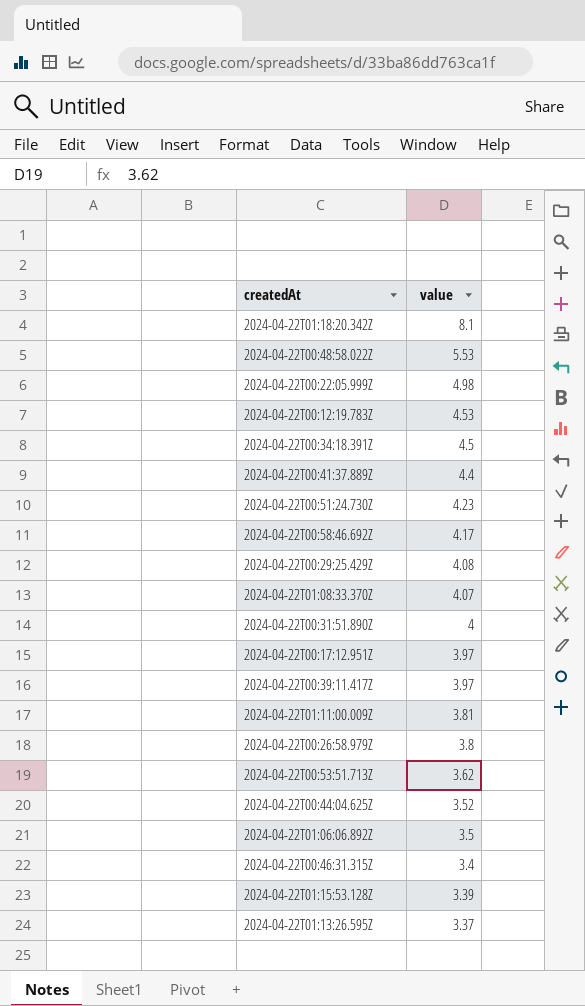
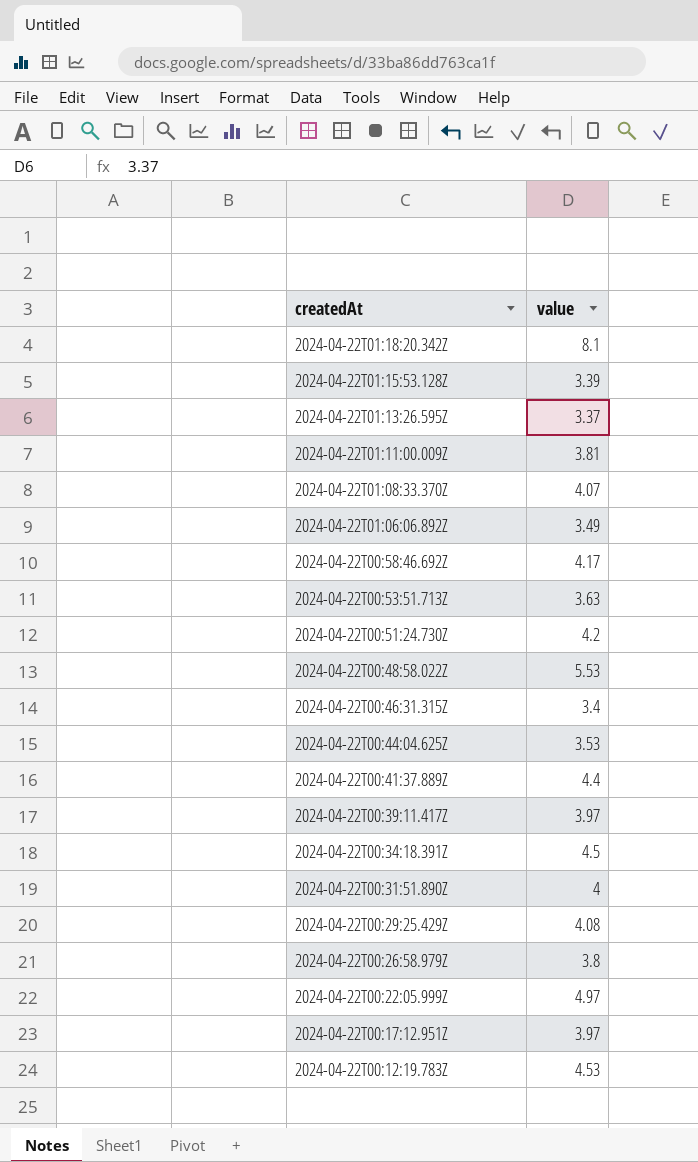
row order: value descending -> createdAt descending
2024-04-22T01:06:06.892Z | value: 3.5 -> 3.49
2024-04-22T00:53:51.713Z | value: 3.62 -> 3.63
2024-04-22T00:51:24.730Z | value: 4.23 -> 4.2
2024-04-22T00:44:04.625Z | value: 3.52 -> 3.53
2024-04-22T00:22:05.999Z | value: 4.98 -> 4.97

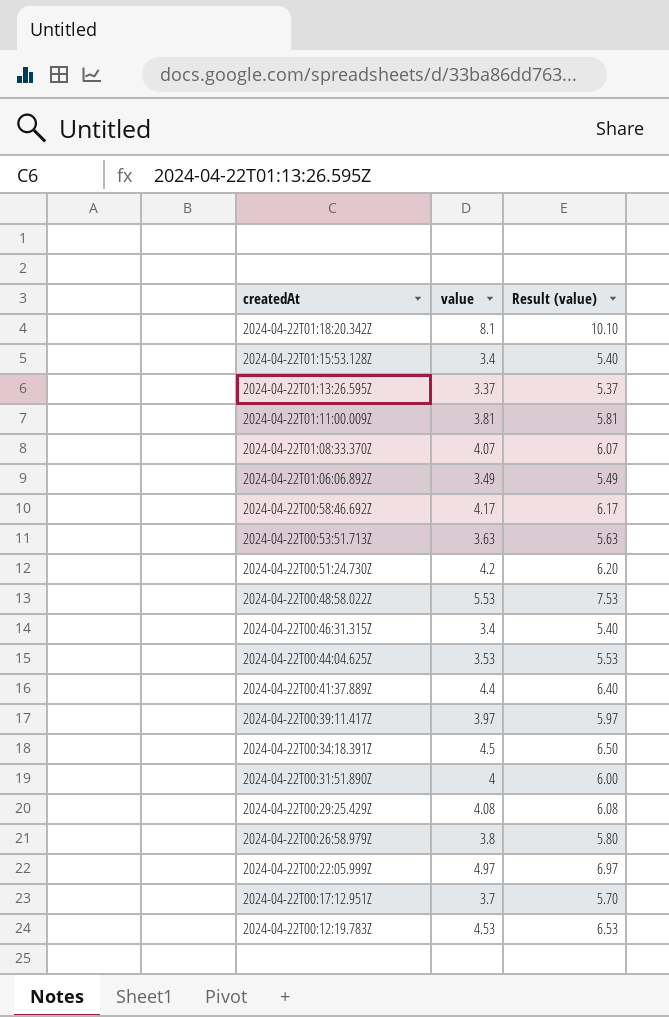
column Result (value) | formula: none -> [value] + 2
2024-04-22T01:15:53.128Z | value: 3.39 -> 3.4
2024-04-22T00:17:12.951Z | value: 3.97 -> 3.7

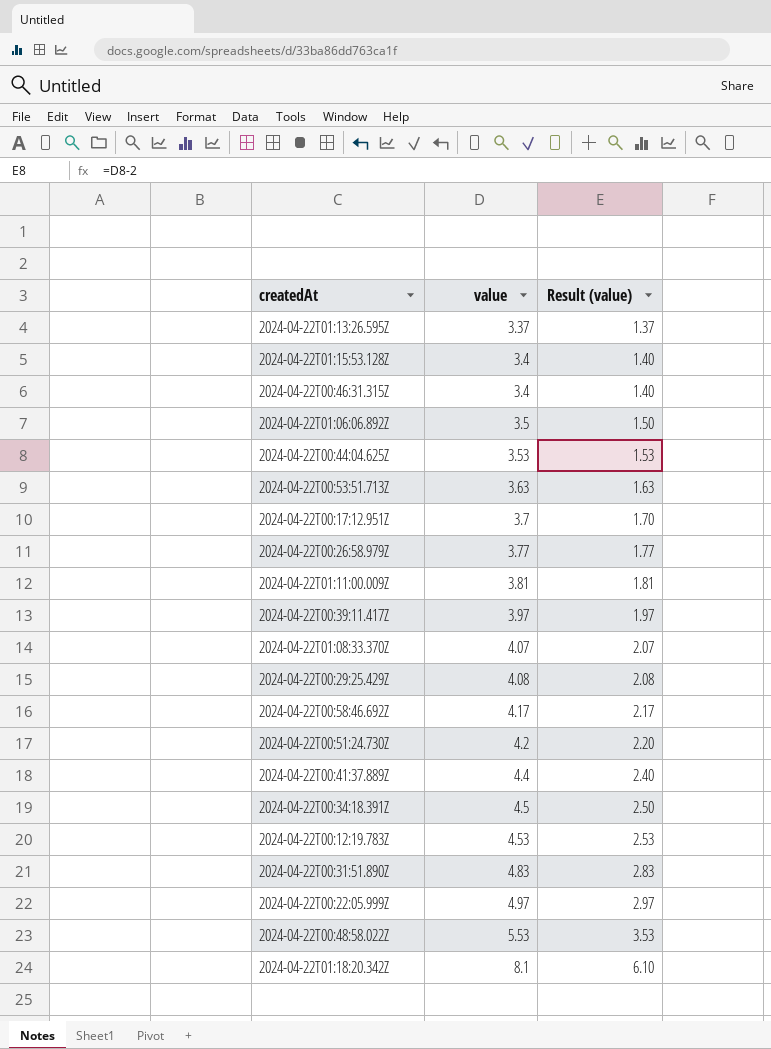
row order: createdAt descending -> value ascending
column Result (value) | formula: [value] + 2 -> [value] - 2
2024-04-22T01:06:06.892Z | value: 3.49 -> 3.5
2024-04-22T00:26:58.979Z | value: 3.8 -> 3.77
2024-04-22T00:31:51.890Z | value: 4 -> 4.83

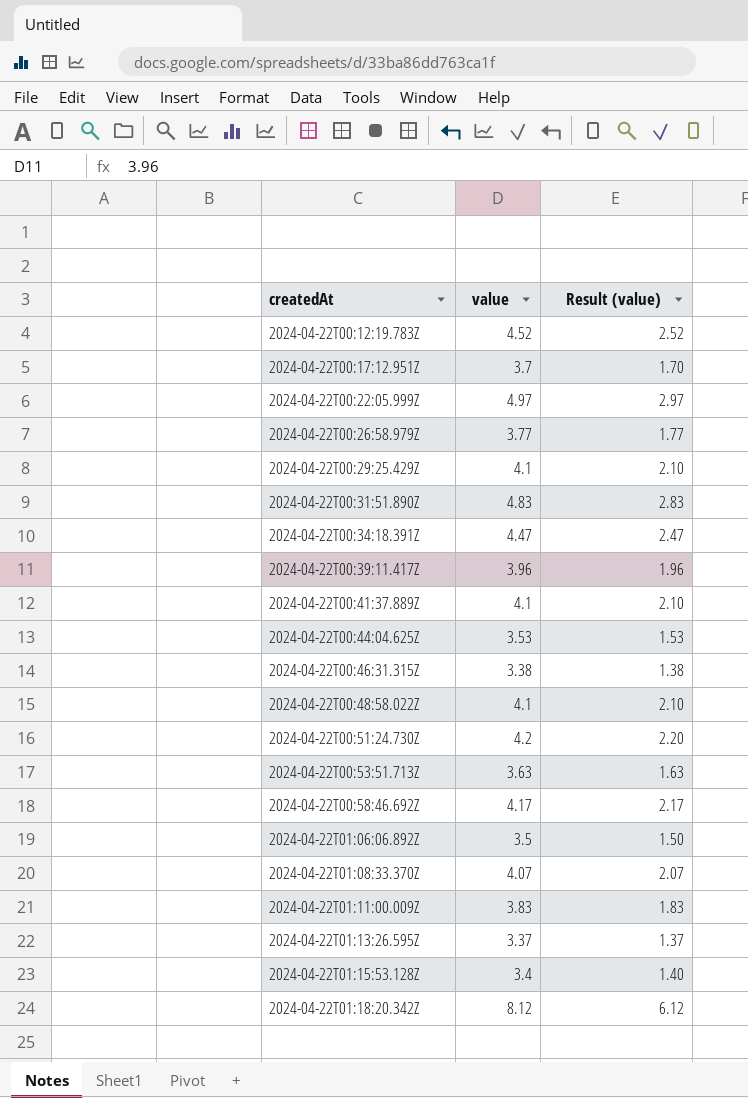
row order: value ascending -> createdAt ascending
2024-04-22T00:12:19.783Z | value: 4.53 -> 4.52
2024-04-22T00:12:19.783Z | Result (value): 2.53 -> 2.52
2024-04-22T00:29:25.429Z | value: 4.08 -> 4.1
2024-04-22T00:29:25.429Z | Result (value): 2.08 -> 2.10
2024-04-22T00:34:18.391Z | value: 4.5 -> 4.47
2024-04-22T00:34:18.391Z | Result (value): 2.50 -> 2.47
2024-04-22T00:39:11.417Z | value: 3.97 -> 3.96
2024-04-22T00:39:11.417Z | Result (value): 1.97 -> 1.96
2024-04-22T00:41:37.889Z | value: 4.4 -> 4.1
2024-04-22T00:41:37.889Z | Result (value): 2.40 -> 2.10
2024-04-22T00:46:31.315Z | value: 3.4 -> 3.38
2024-04-22T00:46:31.315Z | Result (value): 1.40 -> 1.38
2024-04-22T00:48:58.022Z | value: 5.53 -> 4.1
2024-04-22T00:48:58.022Z | Result (value): 3.53 -> 2.10
2024-04-22T01:11:00.009Z | value: 3.81 -> 3.83
2024-04-22T01:11:00.009Z | Result (value): 1.81 -> 1.83
2024-04-22T01:18:20.342Z | value: 8.1 -> 8.12
2024-04-22T01:18:20.342Z | Result (value): 6.10 -> 6.12

